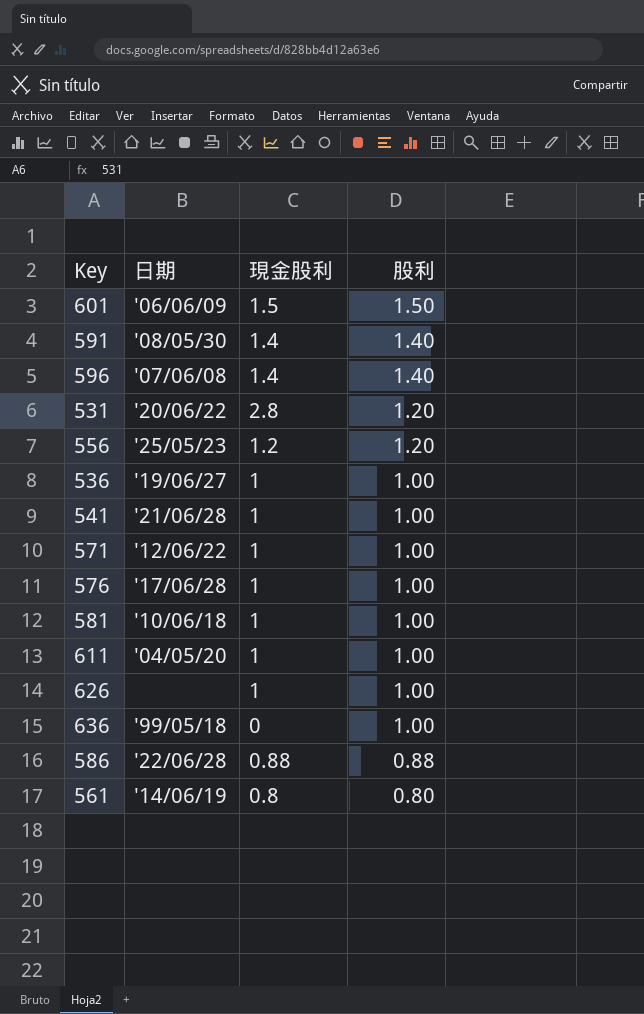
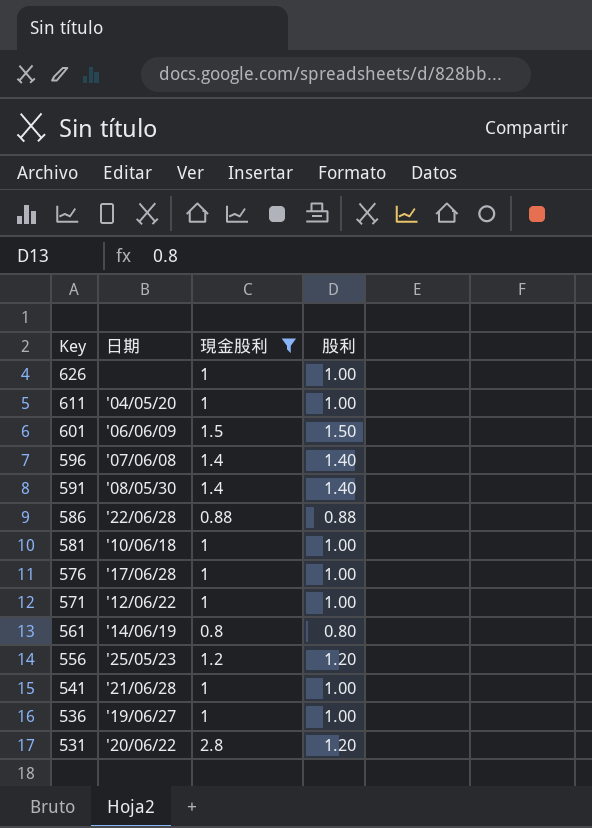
filter: none -> 現金股利 != 0
row order: 股利 descending -> Key descending

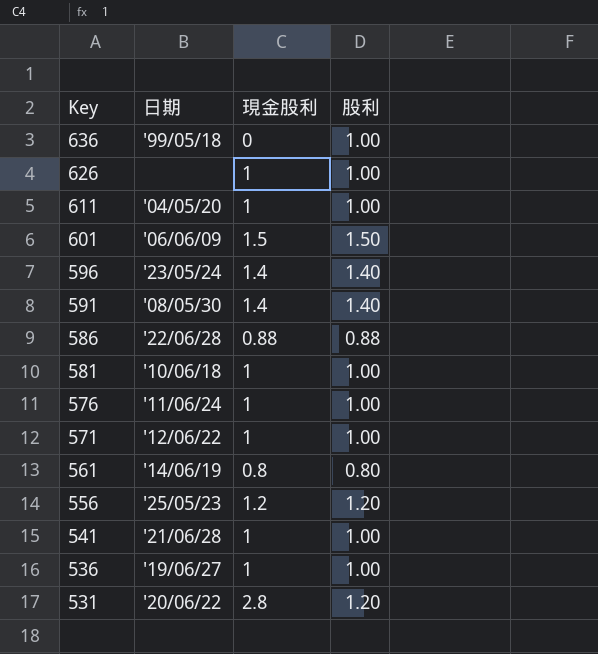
filter: 現金股利 != 0 -> none
596 | 日期: '07/06/08 -> '23/05/24
576 | 日期: '17/06/28 -> '11/06/24

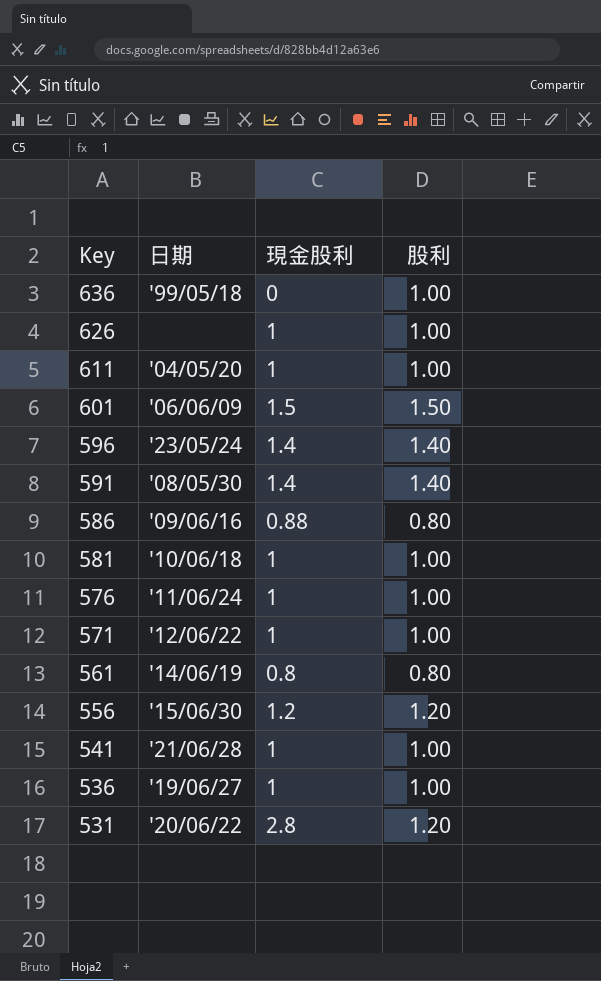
586 | 日期: '22/06/28 -> '09/06/16
586 | 股利: 0.88 -> 0.80
556 | 日期: '25/05/23 -> '15/06/30

